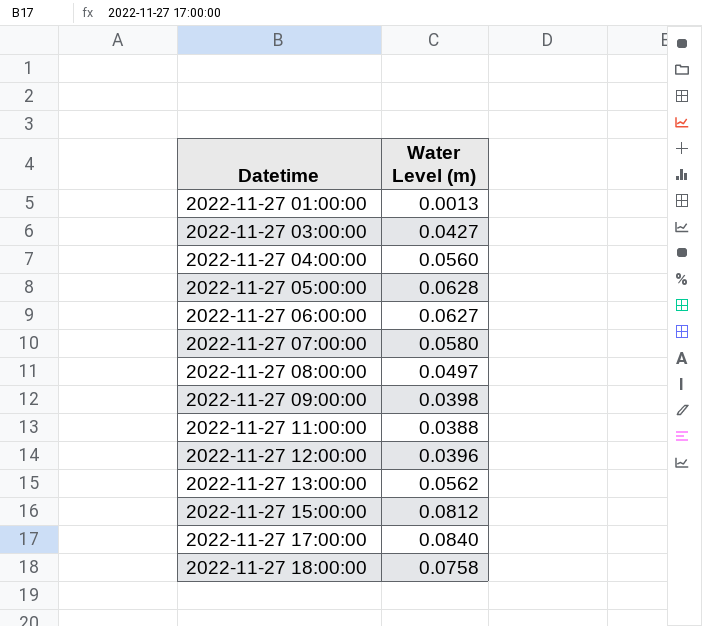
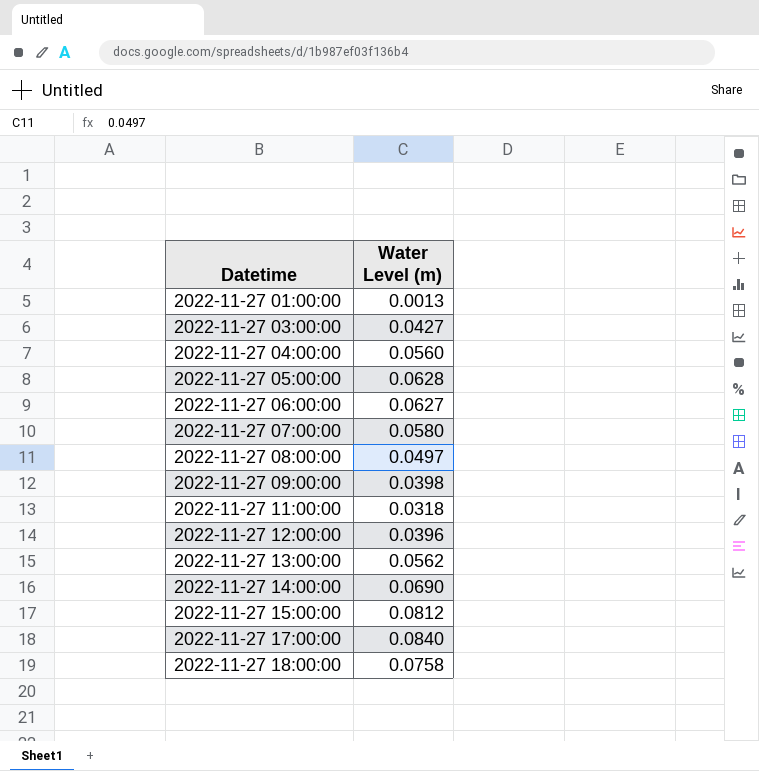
2022-11-27 11:00:00 | Water Level (m): 0.0388 -> 0.0318
row 2022-11-27 14:00:00: none -> 0.0690

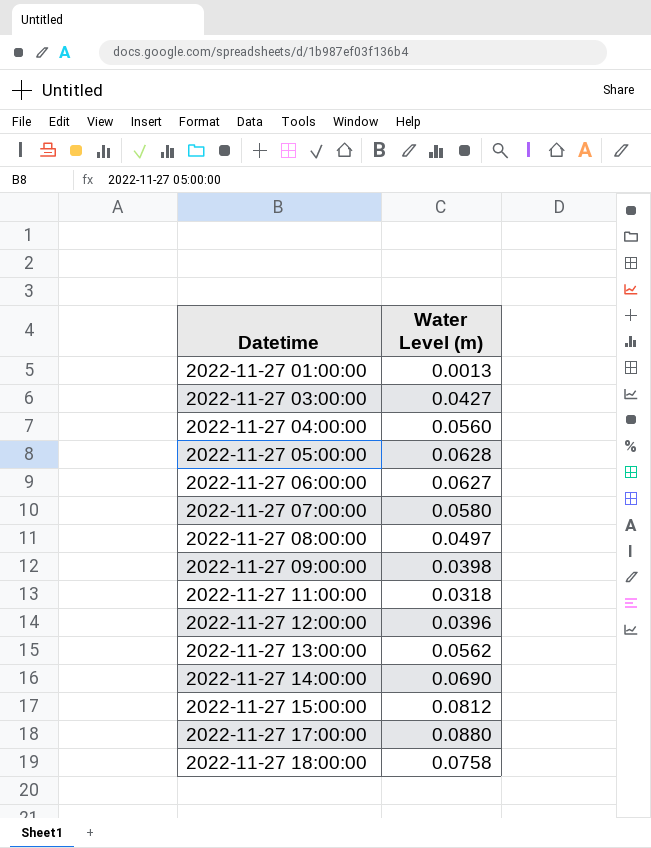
2022-11-27 17:00:00 | Water Level (m): 0.0840 -> 0.0880

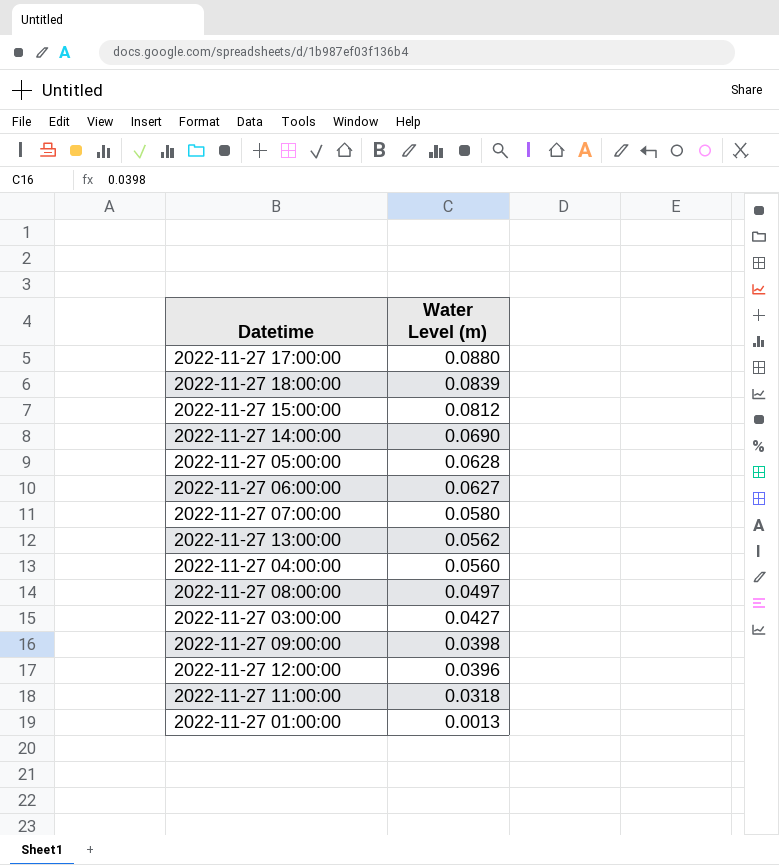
row order: Datetime ascending -> Water Level (m) descending
2022-11-27 18:00:00 | Water Level (m): 0.0758 -> 0.0839

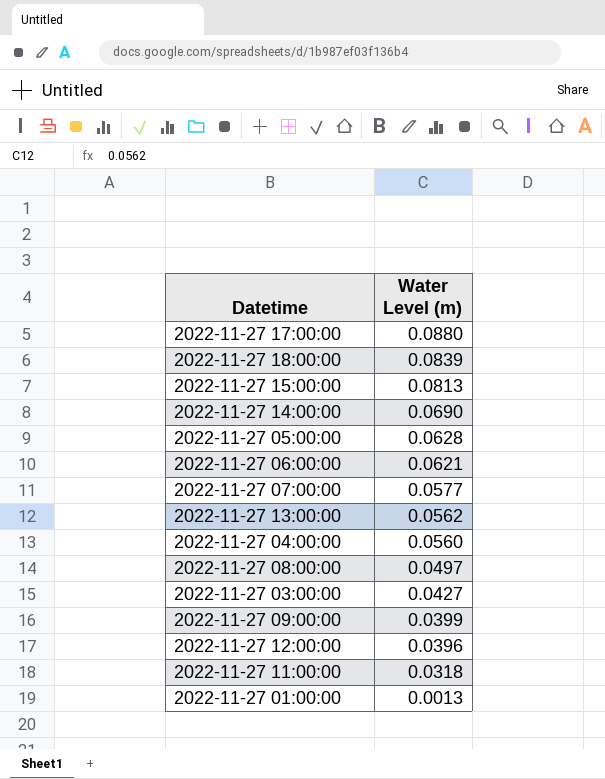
2022-11-27 15:00:00 | Water Level (m): 0.0812 -> 0.0813
2022-11-27 06:00:00 | Water Level (m): 0.0627 -> 0.0621
2022-11-27 07:00:00 | Water Level (m): 0.0580 -> 0.0577
2022-11-27 09:00:00 | Water Level (m): 0.0398 -> 0.0399

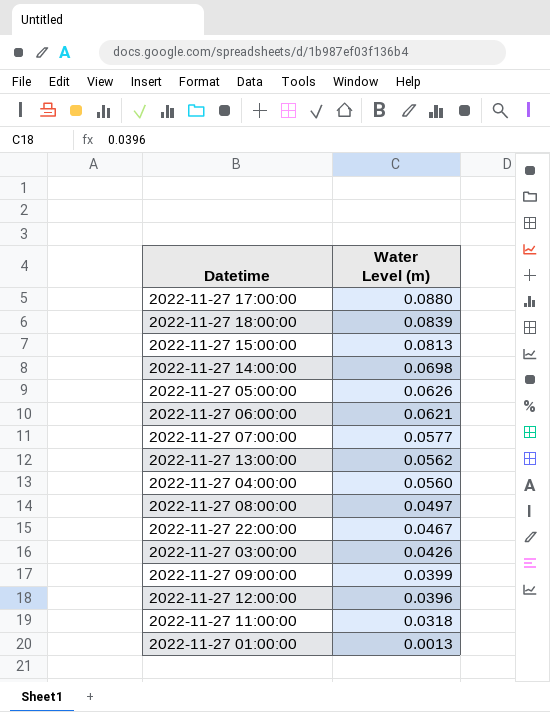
2022-11-27 14:00:00 | Water Level (m): 0.0690 -> 0.0698
2022-11-27 05:00:00 | Water Level (m): 0.0628 -> 0.0626
row 2022-11-27 22:00:00: none -> 0.0467
2022-11-27 03:00:00 | Water Level (m): 0.0427 -> 0.0426

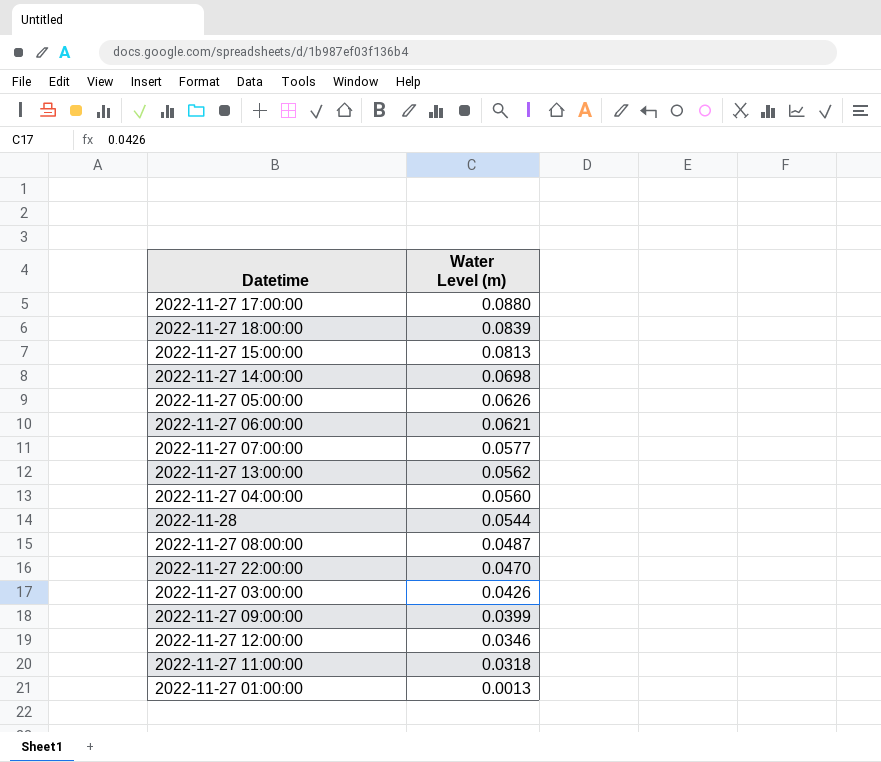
row 2022-11-28: none -> 0.0544
2022-11-27 08:00:00 | Water Level (m): 0.0497 -> 0.0487
2022-11-27 22:00:00 | Water Level (m): 0.0467 -> 0.0470
2022-11-27 12:00:00 | Water Level (m): 0.0396 -> 0.0346

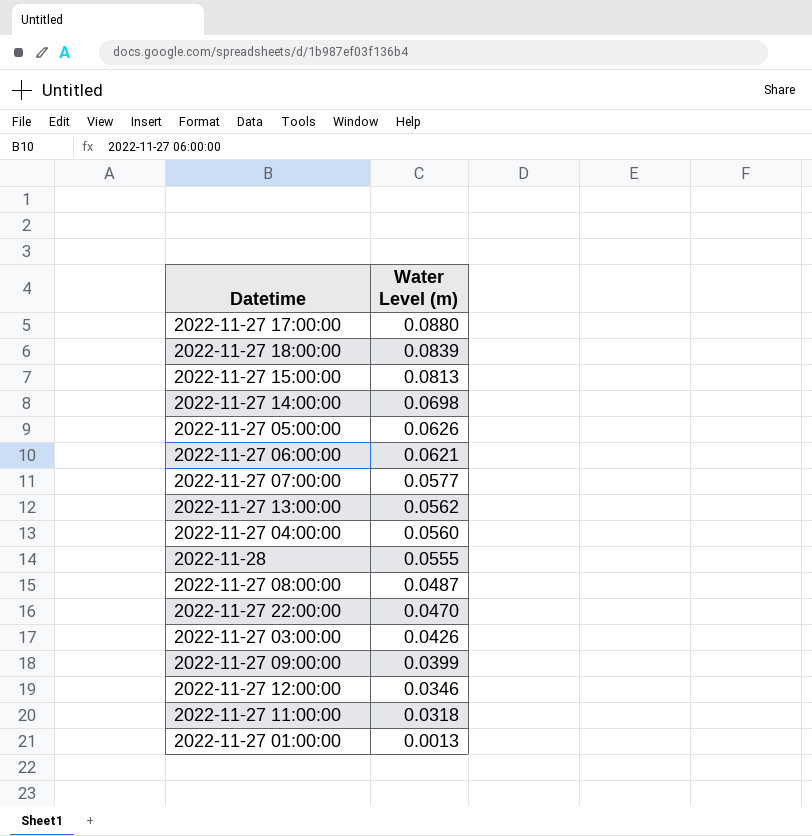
2022-11-28 | Water Level (m): 0.0544 -> 0.0555

